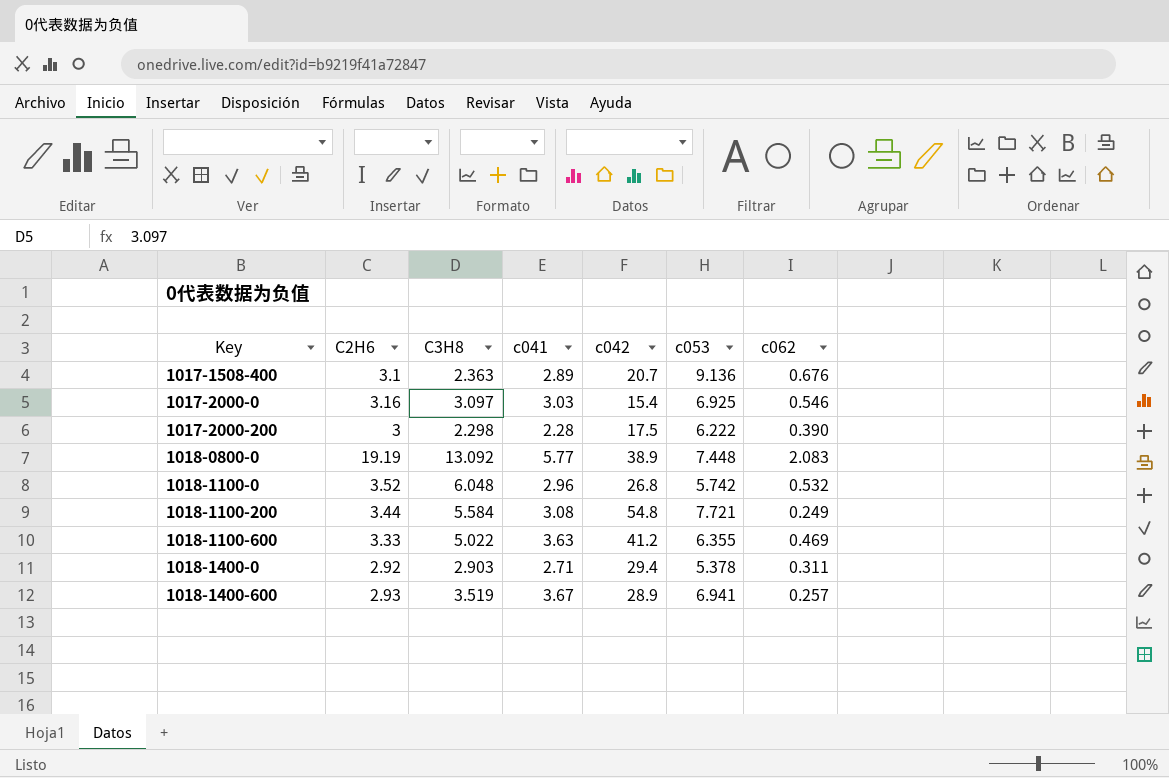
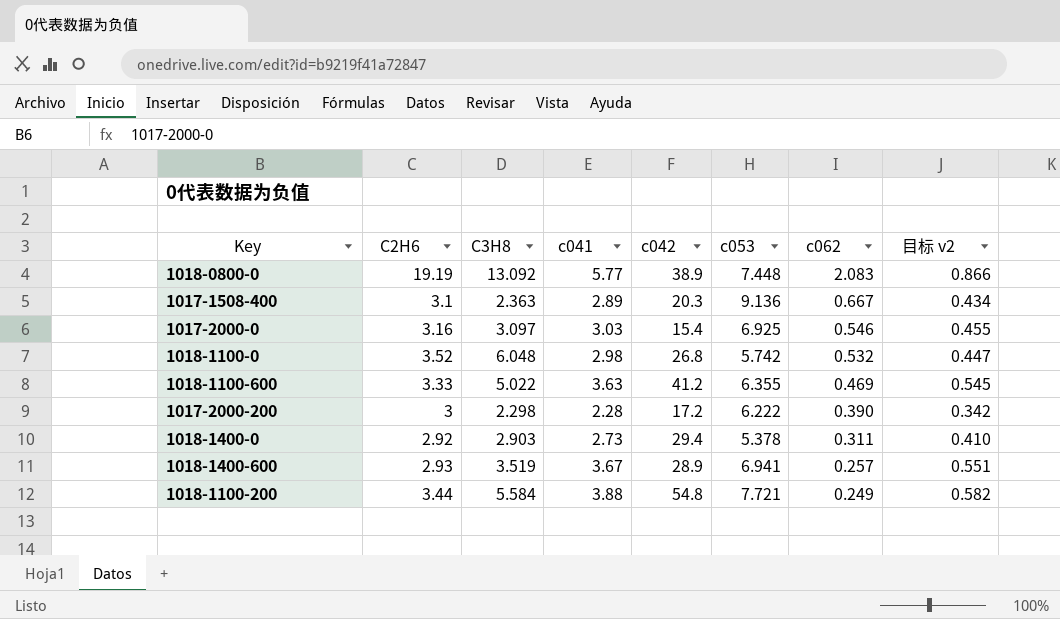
row order: Key ascending -> c062 descending
column 目标 v2 | formula: none -> [c041] * 0.15
1017-1508-400 | c042: 20.7 -> 20.3
1017-1508-400 | c062: 0.676 -> 0.667
1018-1100-0 | c041: 2.96 -> 2.98
1017-2000-200 | c042: 17.5 -> 17.2
1018-1400-0 | c041: 2.71 -> 2.73
1018-1100-200 | c041: 3.08 -> 3.88

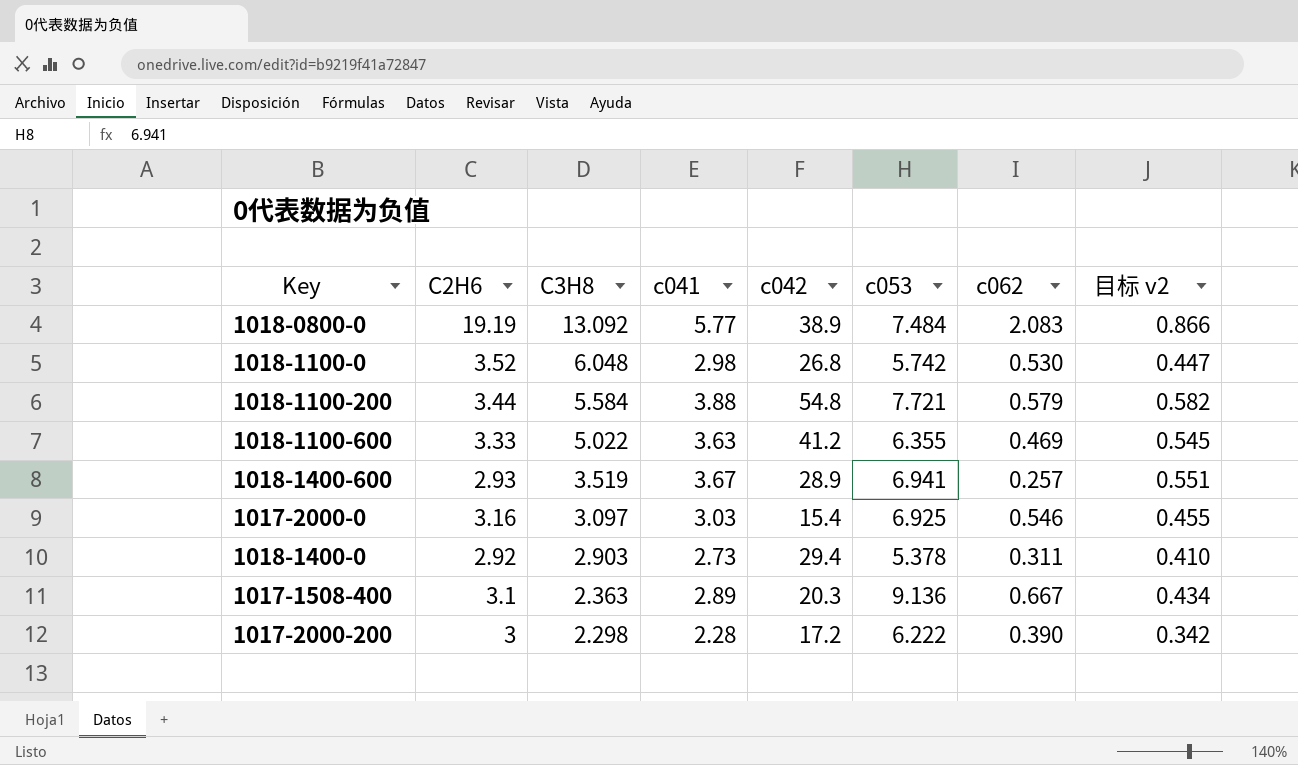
row order: c062 descending -> C3H8 descending
1018-0800-0 | c053: 7.448 -> 7.484
1018-1100-0 | c062: 0.532 -> 0.530
1018-1100-200 | c062: 0.249 -> 0.579

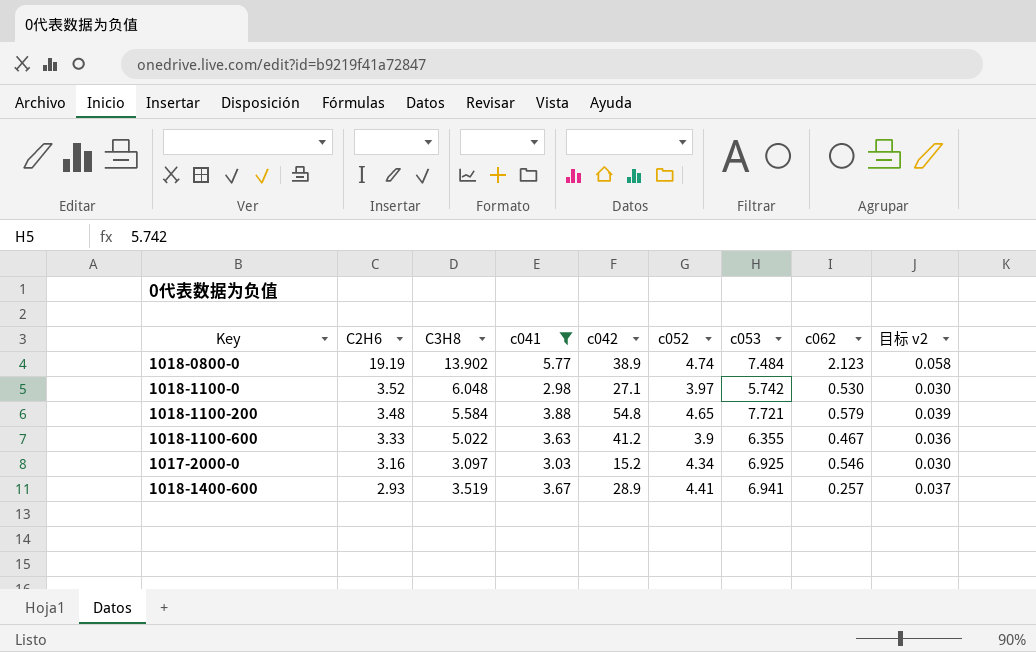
filter: none -> c041 >= 2.98
row order: C3H8 descending -> C2H6 descending
column c052 | position: none -> 6
column 目标 v2 | formula: [c041] * 0.15 -> [c041] * 0.01
1018-0800-0 | C3H8: 13.092 -> 13.902
1018-0800-0 | c062: 2.083 -> 2.123
1018-1100-0 | c042: 26.8 -> 27.1
1018-1100-200 | C2H6: 3.44 -> 3.48
1018-1100-600 | c062: 0.469 -> 0.467
1017-2000-0 | c042: 15.4 -> 15.2

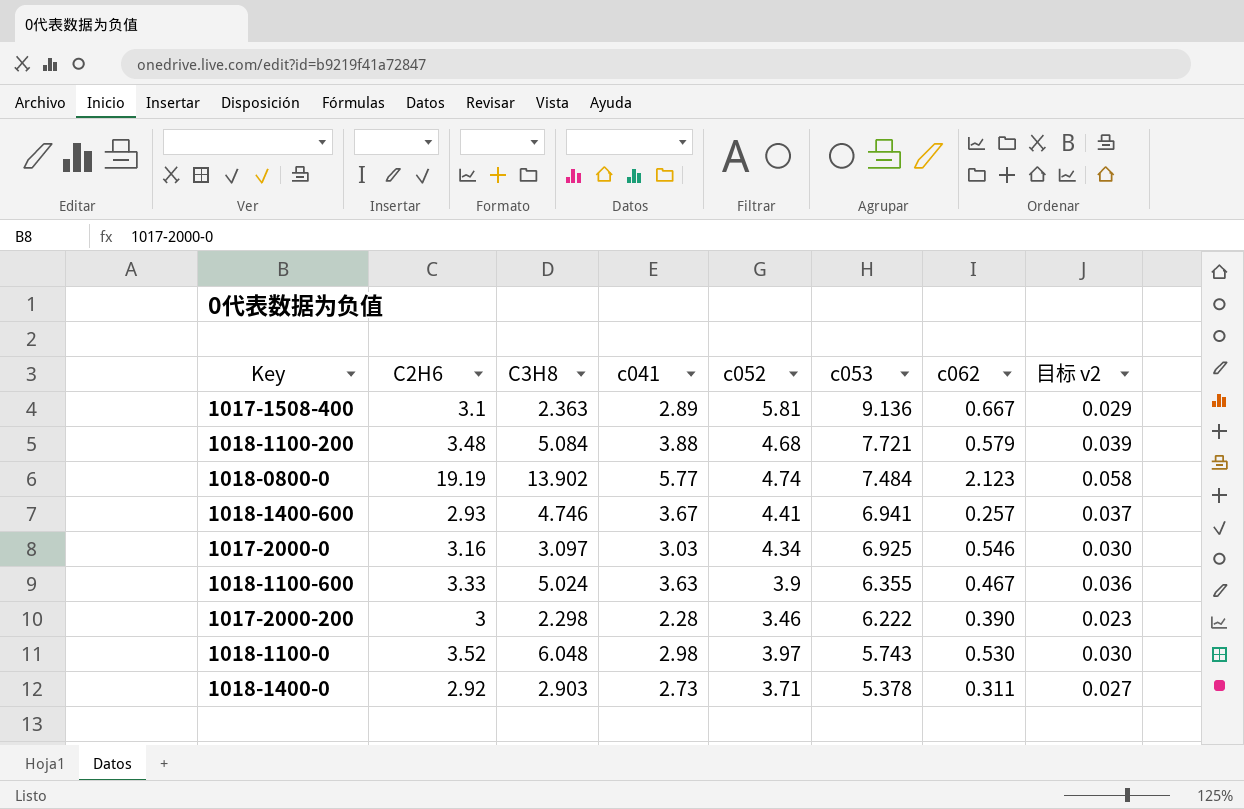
filter: c041 >= 2.98 -> none
row order: C2H6 descending -> c053 descending
column c042 | position: 5 -> none
1018-1100-200 | C3H8: 5.584 -> 5.084
1018-1100-200 | c052: 4.65 -> 4.68
1018-1400-600 | C3H8: 3.519 -> 4.746
1018-1100-600 | C3H8: 5.022 -> 5.024
1018-1100-0 | c053: 5.742 -> 5.743

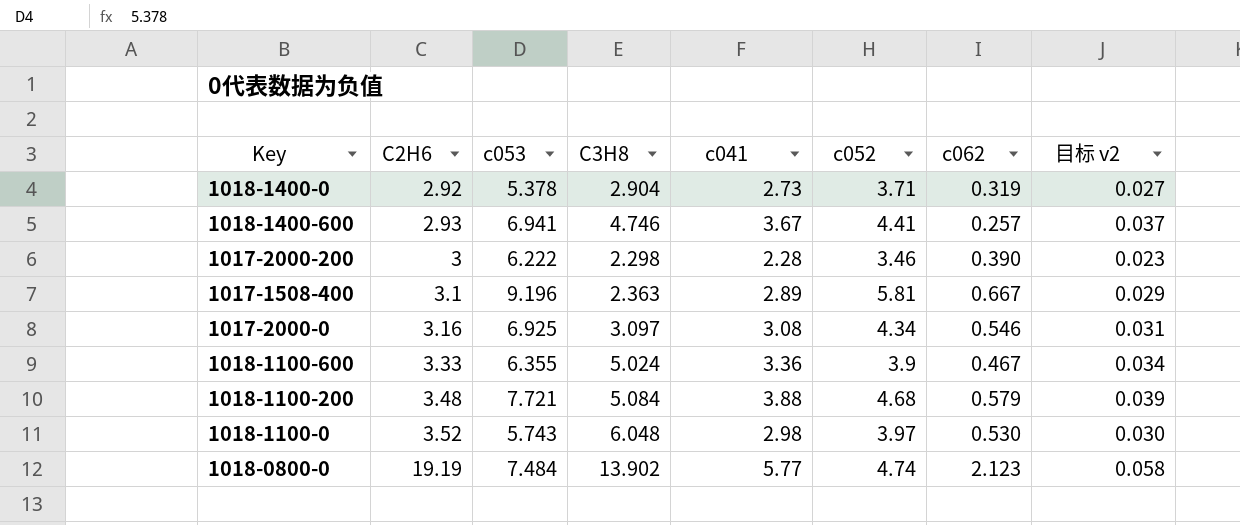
row order: c053 descending -> C2H6 ascending
column c053 | position: 6 -> 3
1018-1400-0 | C3H8: 2.903 -> 2.904
1018-1400-0 | c062: 0.311 -> 0.319
1017-1508-400 | c053: 9.136 -> 9.196
1017-2000-0 | c041: 3.03 -> 3.08
1017-2000-0 | 目标 v2: 0.030 -> 0.031
1018-1100-600 | c041: 3.63 -> 3.36
1018-1100-600 | 目标 v2: 0.036 -> 0.034

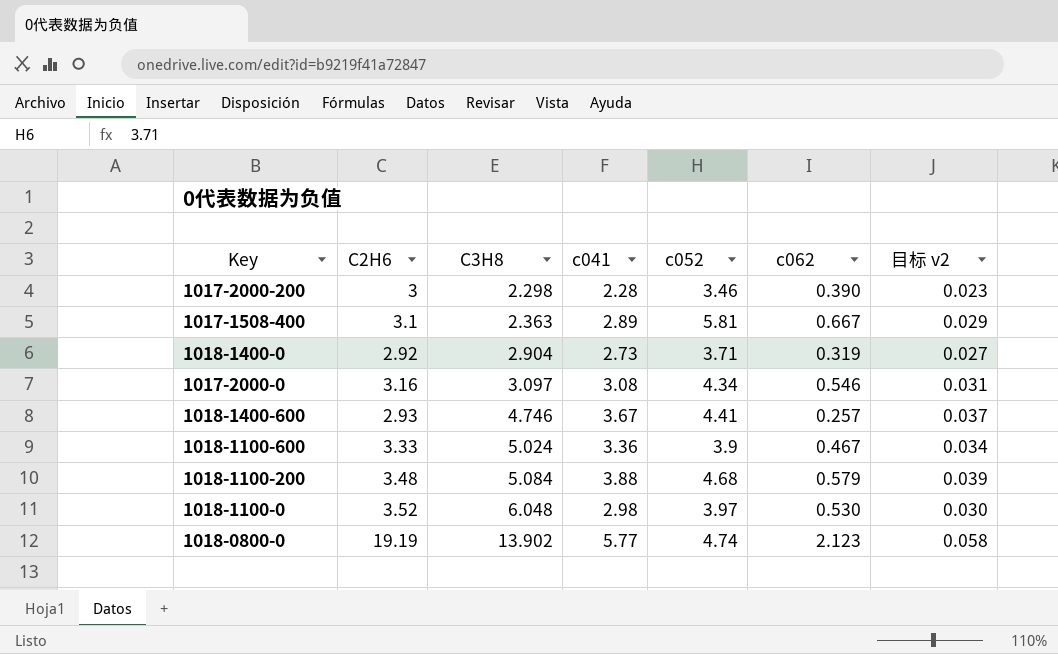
row order: C2H6 ascending -> C3H8 ascending
column c053 | position: 3 -> none

